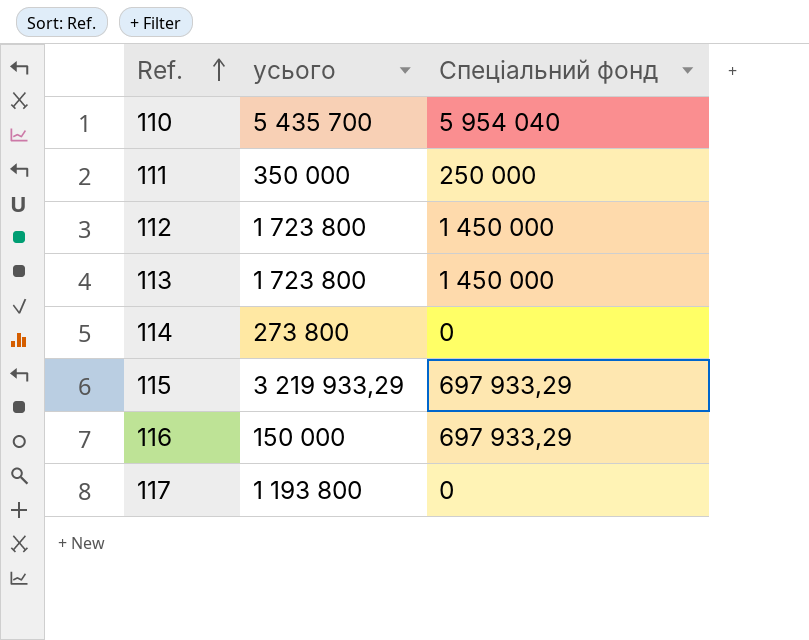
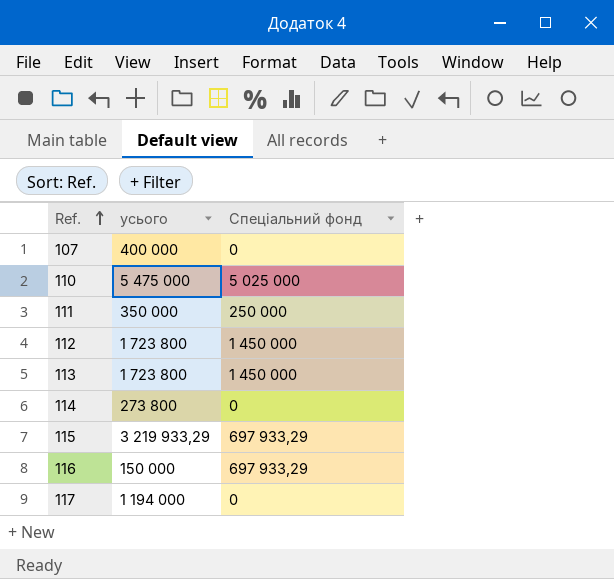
row 107: none -> 400 000 | 0
110 | усього: 5 435 700 -> 5 475 000
110 | Спеціальний фонд: 5 954 040 -> 5 025 000
117 | усього: 1 193 800 -> 1 194 000

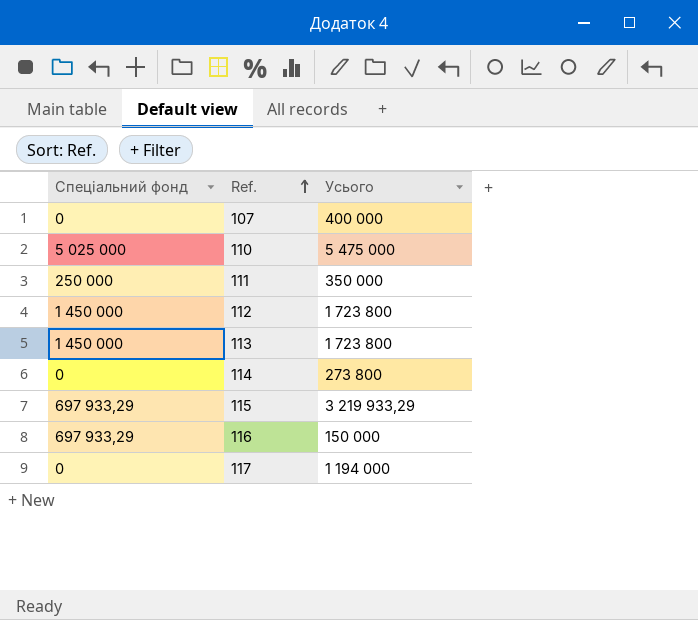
column Спеціальний фонд | position: 3 -> 1
column name: усього -> Усього

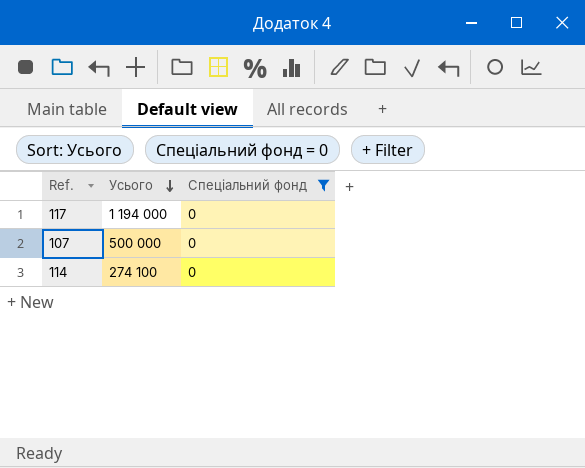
filter: none -> Спеціальний фонд = 0
row order: Ref. ascending -> Усього descending
column Спеціальний фонд | position: 1 -> 3
107 | Усього: 400 000 -> 500 000
114 | Усього: 273 800 -> 274 100

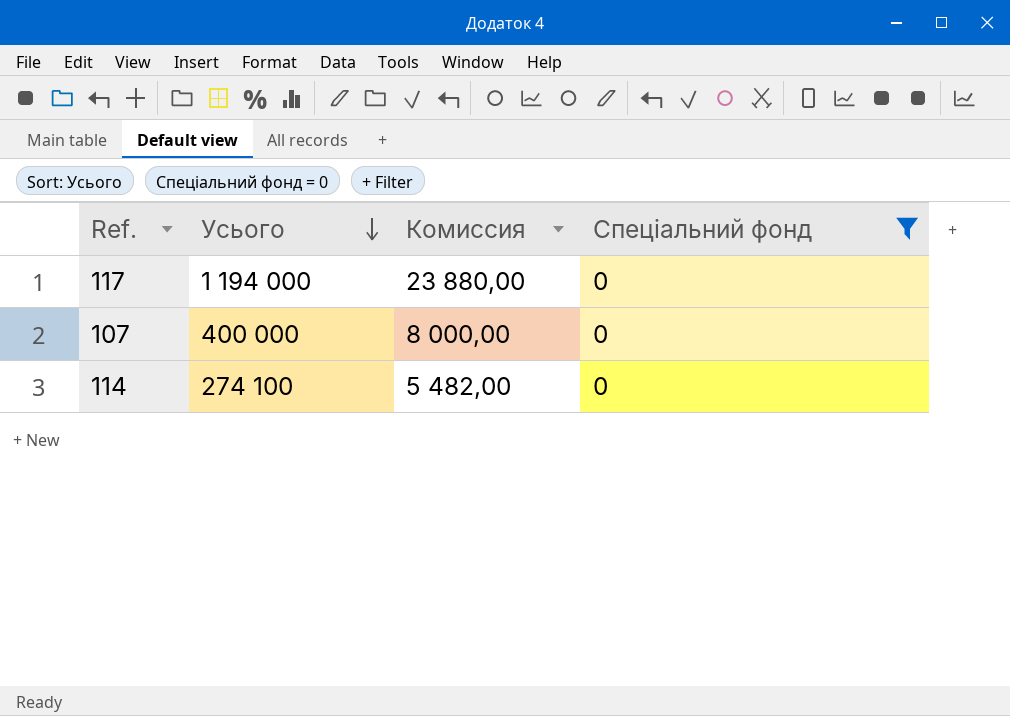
column Комиссия | formula: none -> [Усього] * 0,02
107 | Усього: 500 000 -> 400 000

